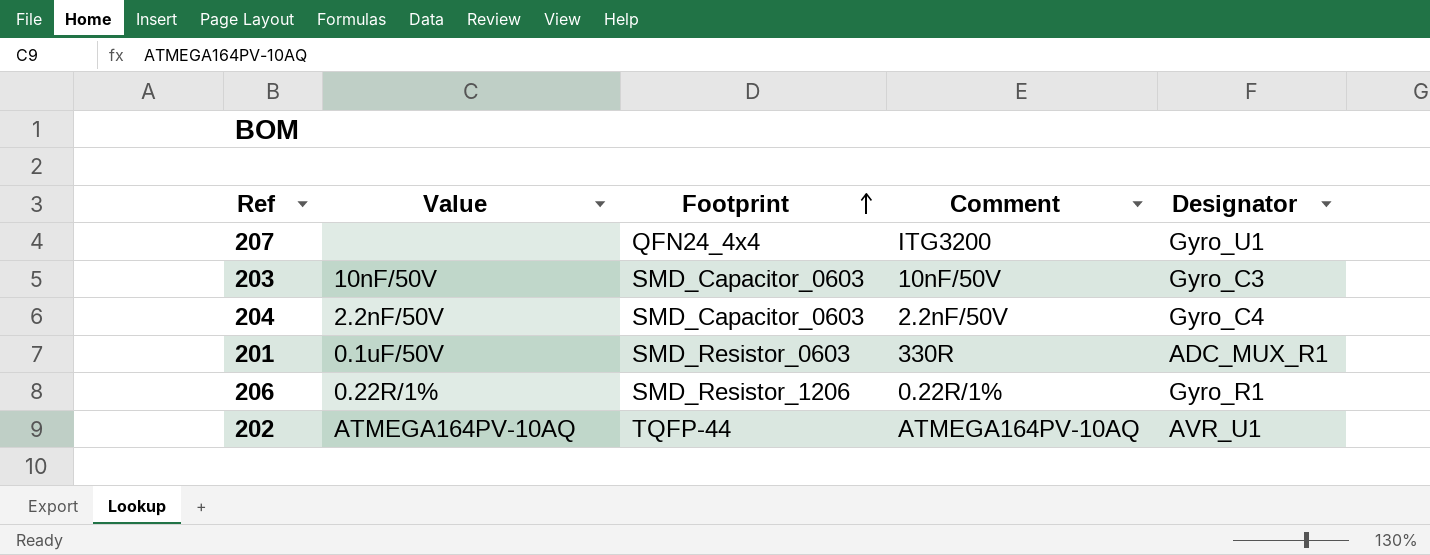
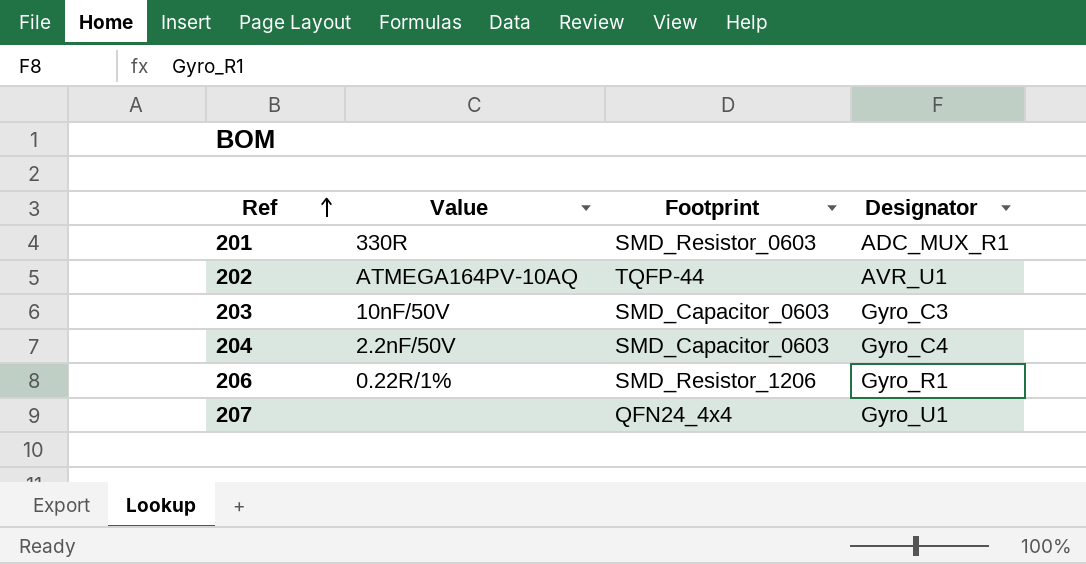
row order: Footprint ascending -> Ref ascending
column Comment | position: 4 -> none
201 | Value: 0.1uF/50V -> 330R

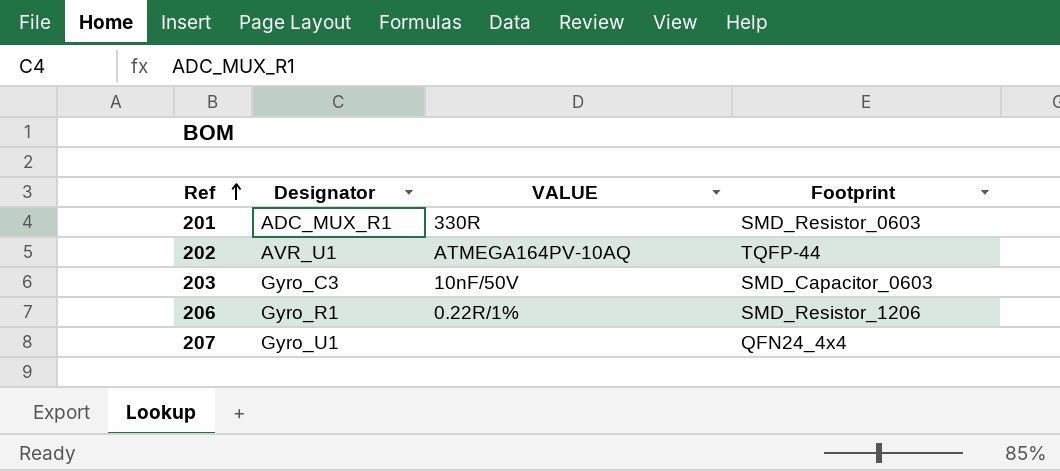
column Designator | position: 4 -> 2
column name: Value -> VALUE
row 204: 2.2nF/50V | SMD_Capacitor_0603 | Gyro_C4 -> none

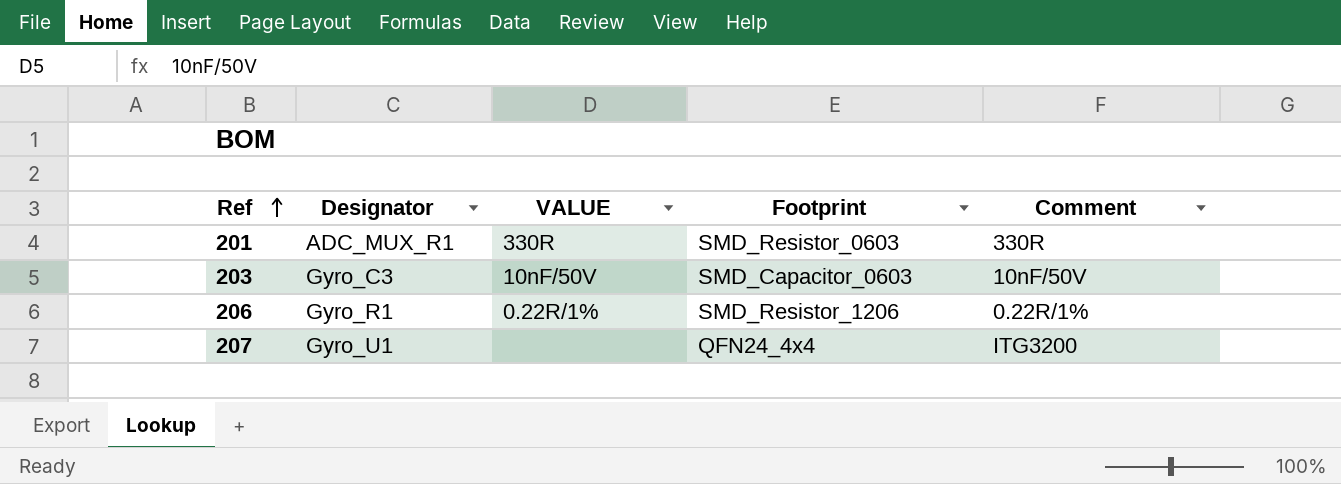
column Comment | position: none -> 5
row 202: AVR_U1 | ATMEGA164PV-10AQ | TQFP-44 -> none

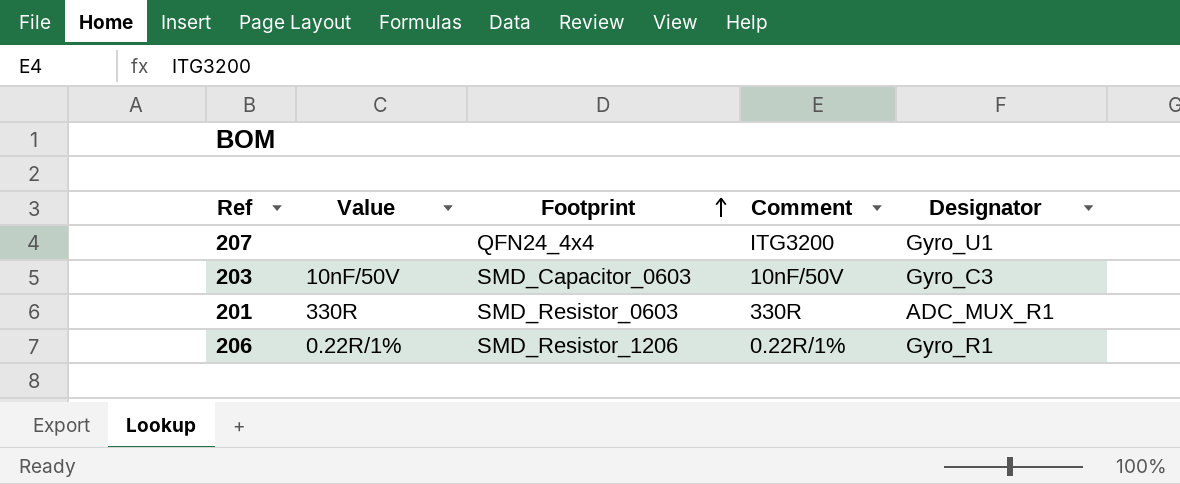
row order: Ref ascending -> Footprint ascending
column name: VALUE -> Value
column Designator | position: 2 -> 5

